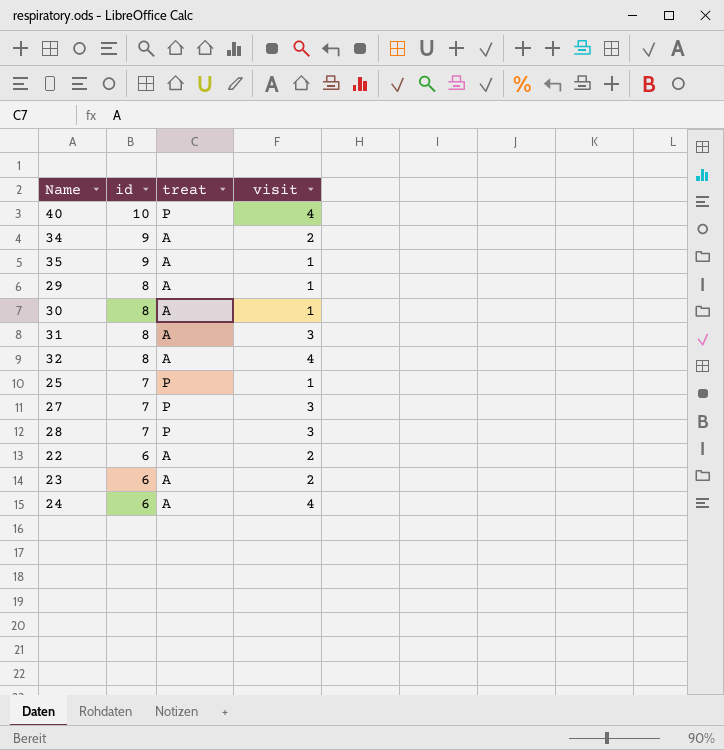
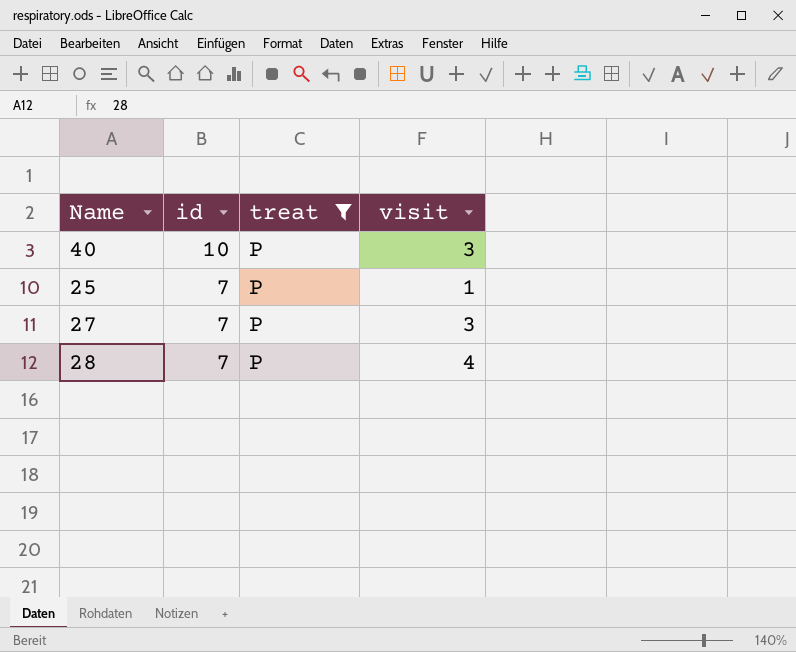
filter: none -> treat = P
40 | visit: 4 -> 3
28 | visit: 3 -> 4

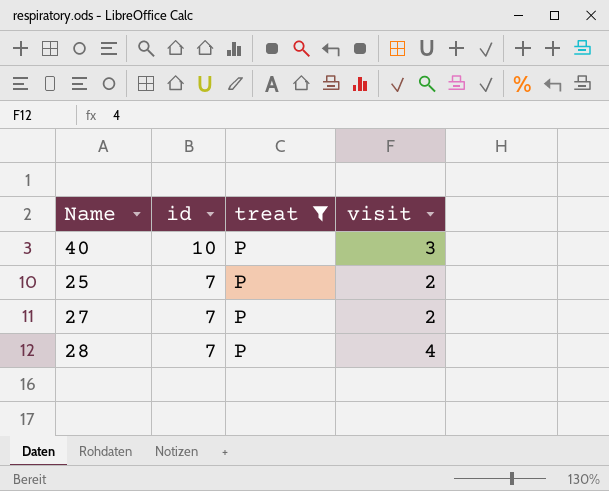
25 | visit: 1 -> 2
27 | visit: 3 -> 2

